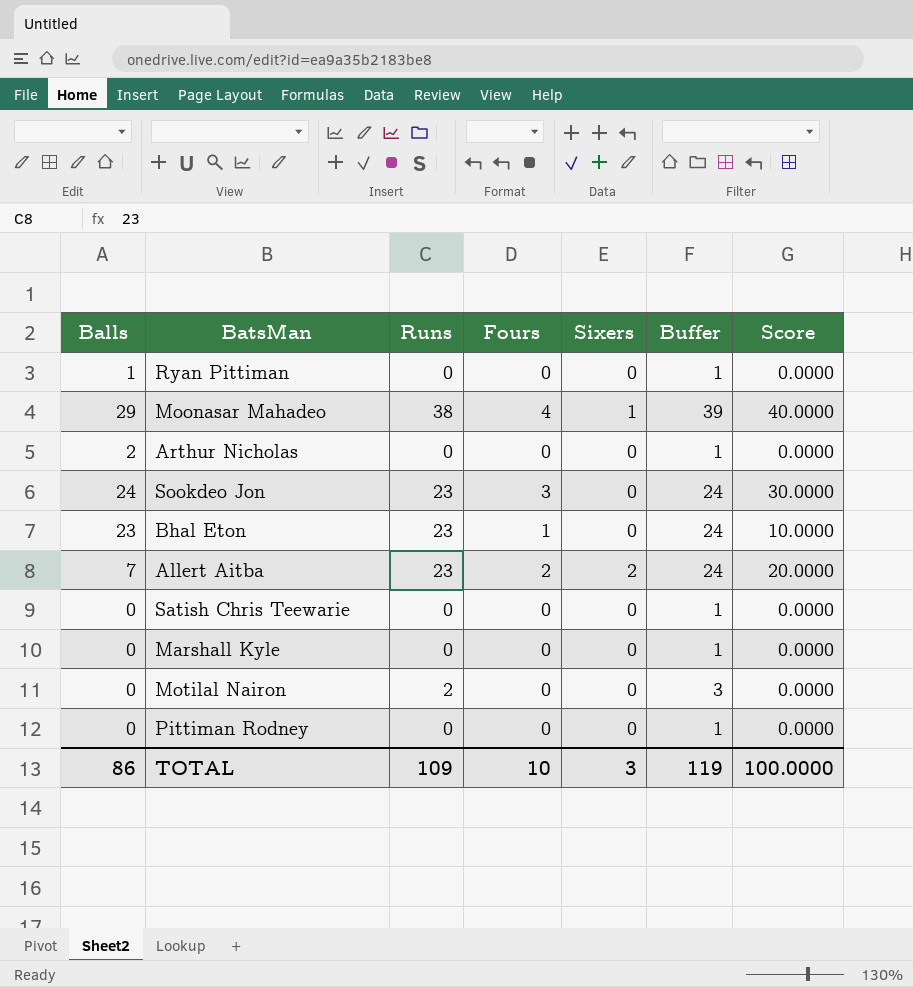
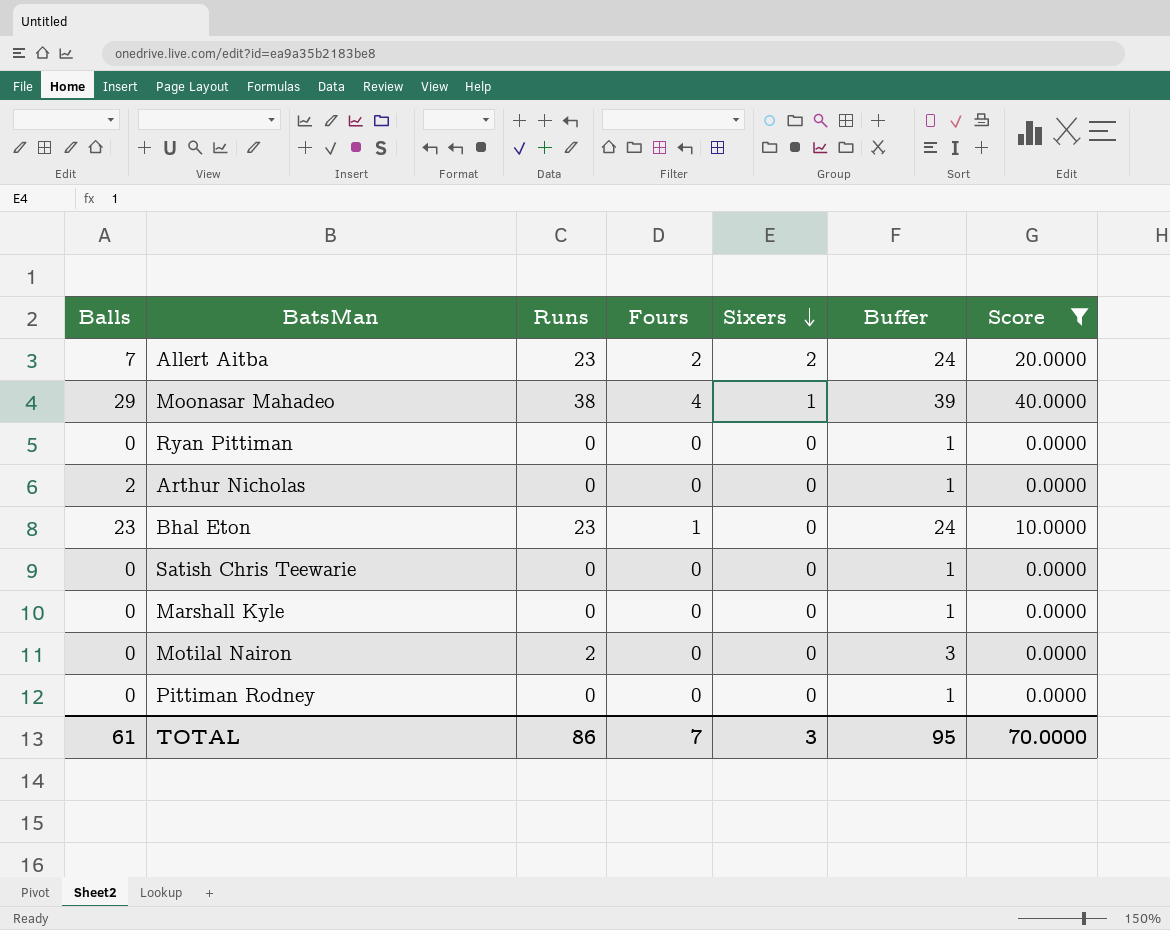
filter: none -> Score != 30.0000
row order: none -> Sixers descending
Ryan Pittiman | Balls: 1 -> 0
TOTAL | Balls: 86 -> 61
TOTAL | Runs: 109 -> 86
TOTAL | Fours: 10 -> 7
TOTAL | Buffer: 119 -> 95
TOTAL | Score: 100.0000 -> 70.0000

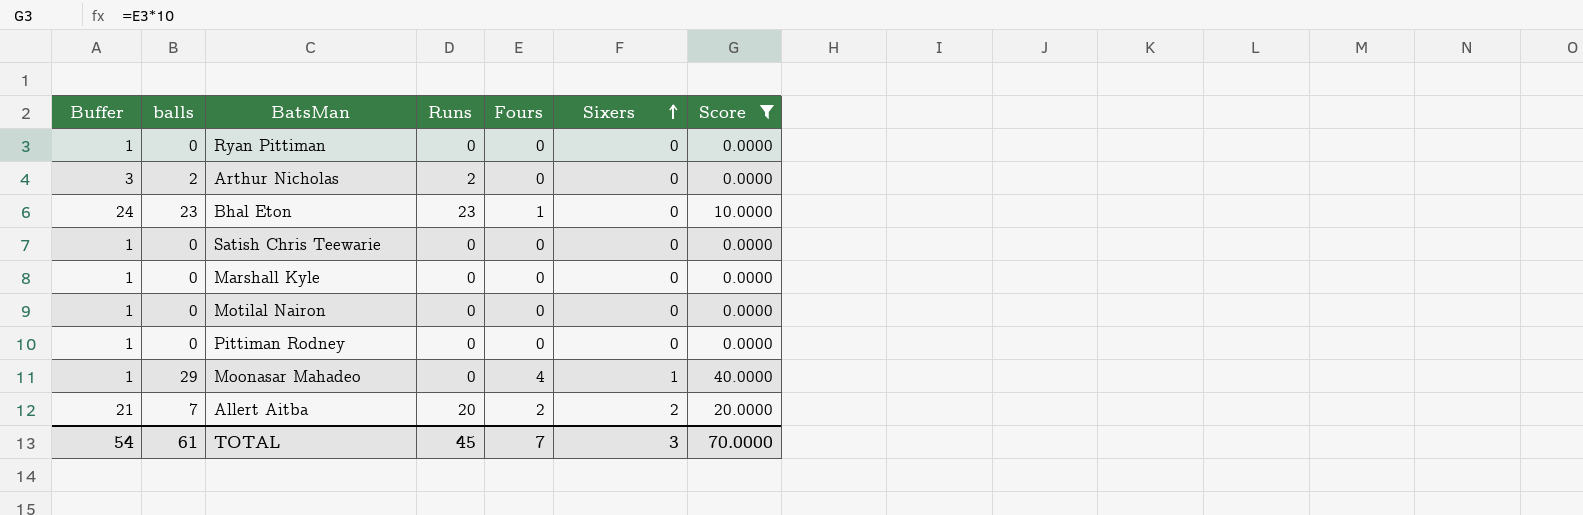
row order: Sixers descending -> Sixers ascending
column Buffer | position: 6 -> 1
column name: Balls -> balls
Arthur Nicholas | Buffer: 1 -> 3
Arthur Nicholas | Runs: 0 -> 2
Motilal Nairon | Buffer: 3 -> 1
Motilal Nairon | Runs: 2 -> 0
Moonasar Mahadeo | Buffer: 39 -> 1
Moonasar Mahadeo | Runs: 38 -> 0
Allert Aitba | Buffer: 24 -> 21
Allert Aitba | Runs: 23 -> 20
TOTAL | Buffer: 95 -> 54
TOTAL | Runs: 86 -> 45

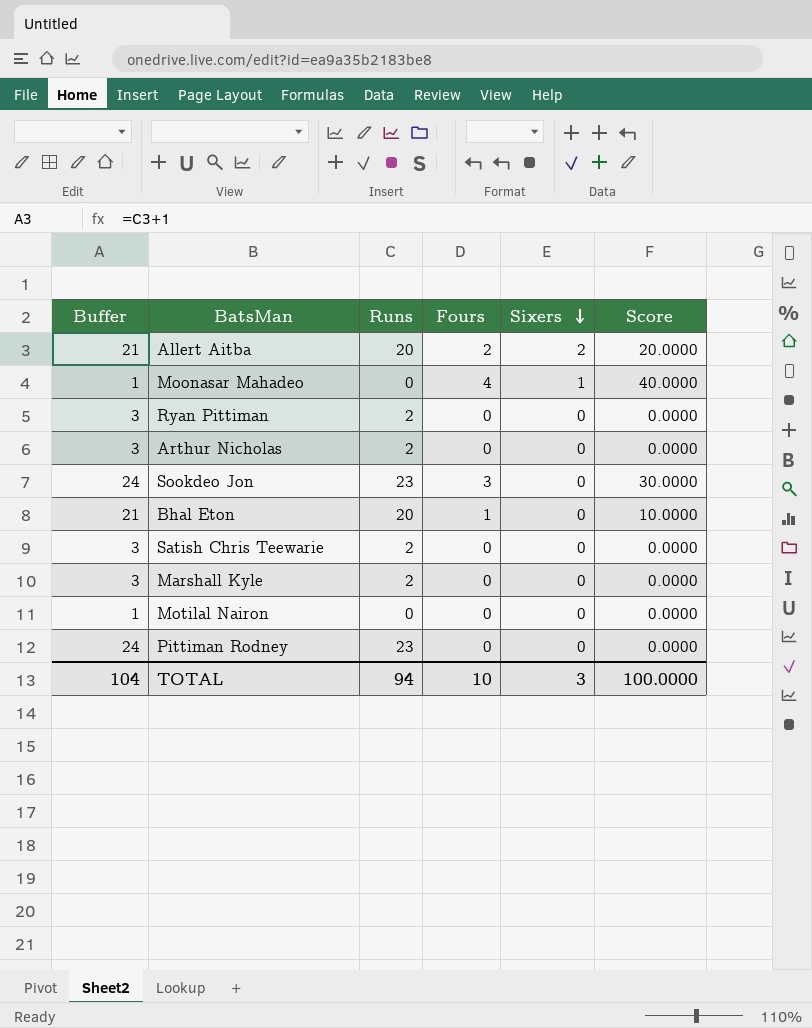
filter: Score != 30.0000 -> none
row order: Sixers ascending -> Sixers descending
column balls | position: 2 -> none
Ryan Pittiman | Buffer: 1 -> 3
Ryan Pittiman | Runs: 0 -> 2
Bhal Eton | Buffer: 24 -> 21
Bhal Eton | Runs: 23 -> 20
Satish Chris Teewarie | Buffer: 1 -> 3
Satish Chris Teewarie | Runs: 0 -> 2
Marshall Kyle | Buffer: 1 -> 3
Marshall Kyle | Runs: 0 -> 2
Pittiman Rodney | Buffer: 1 -> 24
Pittiman Rodney | Runs: 0 -> 23
TOTAL | Buffer: 54 -> 104
TOTAL | Runs: 45 -> 94
TOTAL | Fours: 7 -> 10
TOTAL | Score: 70.0000 -> 100.0000

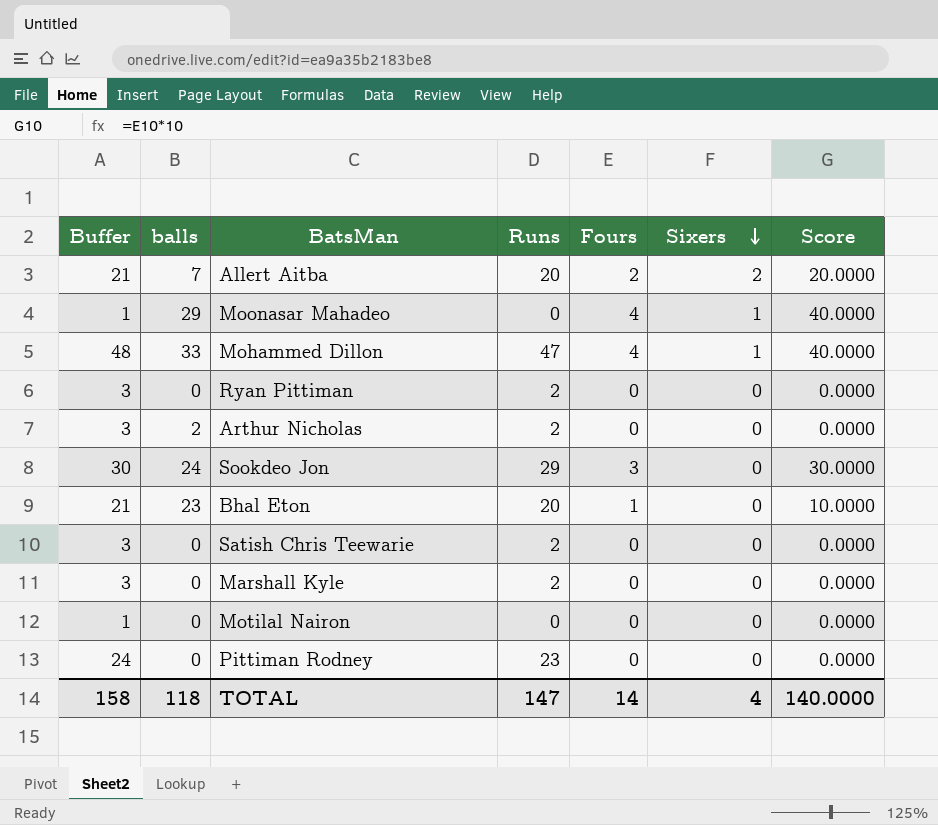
column balls | position: none -> 2
row Mohammed Dillon: none -> 48 | 33 | 47 | 4 | 1 | 40.0000
Sookdeo Jon | Buffer: 24 -> 30
Sookdeo Jon | Runs: 23 -> 29
TOTAL | Buffer: 104 -> 158
TOTAL | Runs: 94 -> 147
TOTAL | Fours: 10 -> 14
TOTAL | Sixers: 3 -> 4
TOTAL | Score: 100.0000 -> 140.0000

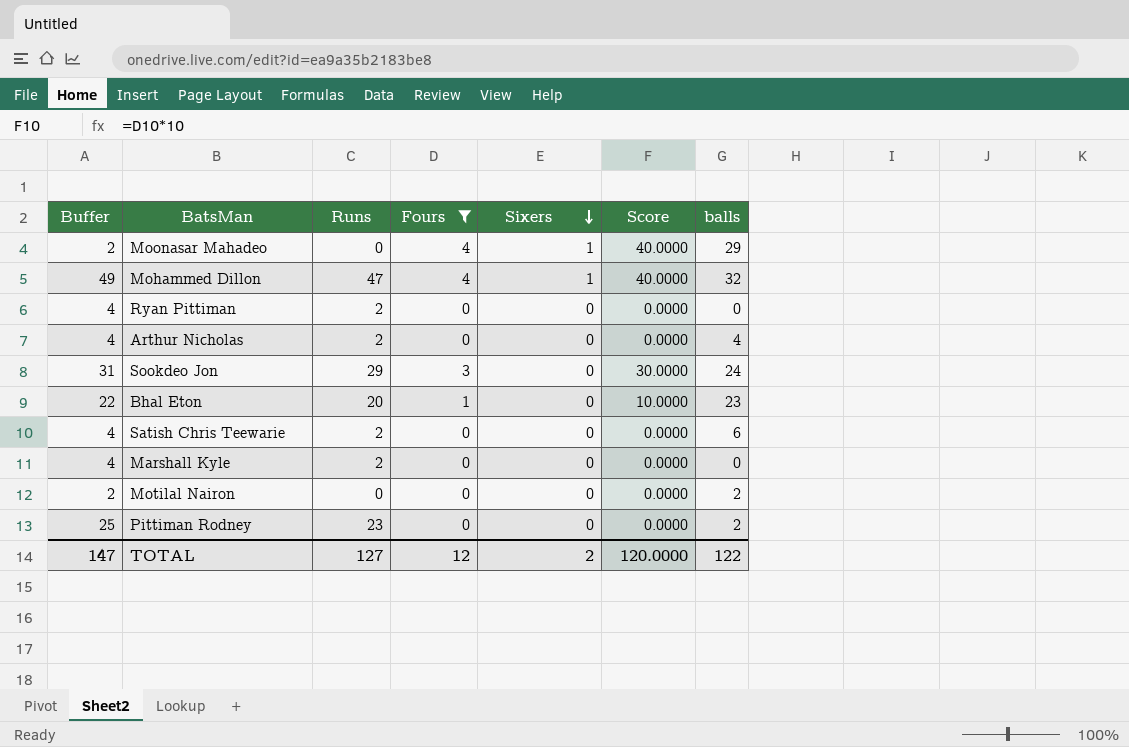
filter: none -> Fours != 2
column Buffer | formula: [Runs] + 1 -> [Runs] + 2
column balls | position: 2 -> 7
Mohammed Dillon | balls: 33 -> 32
Arthur Nicholas | balls: 2 -> 4
Satish Chris Teewarie | balls: 0 -> 6
Motilal Nairon | balls: 0 -> 2
Pittiman Rodney | balls: 0 -> 2
TOTAL | Buffer: 158 -> 147
TOTAL | Runs: 147 -> 127
TOTAL | Fours: 14 -> 12
TOTAL | Sixers: 4 -> 2
TOTAL | Score: 140.0000 -> 120.0000
TOTAL | balls: 118 -> 122

